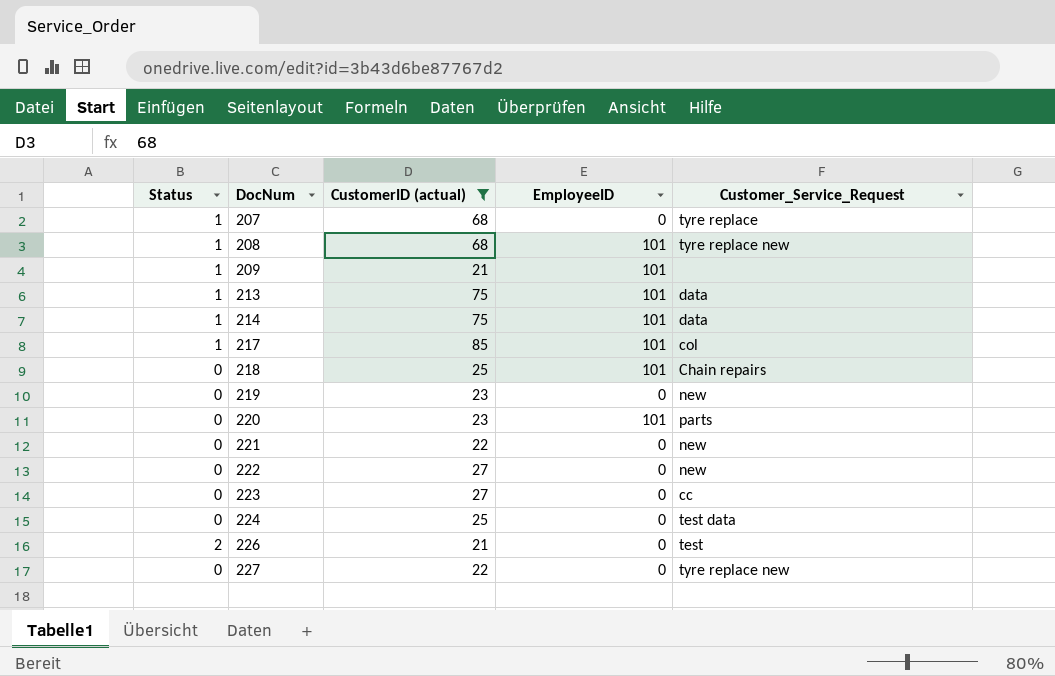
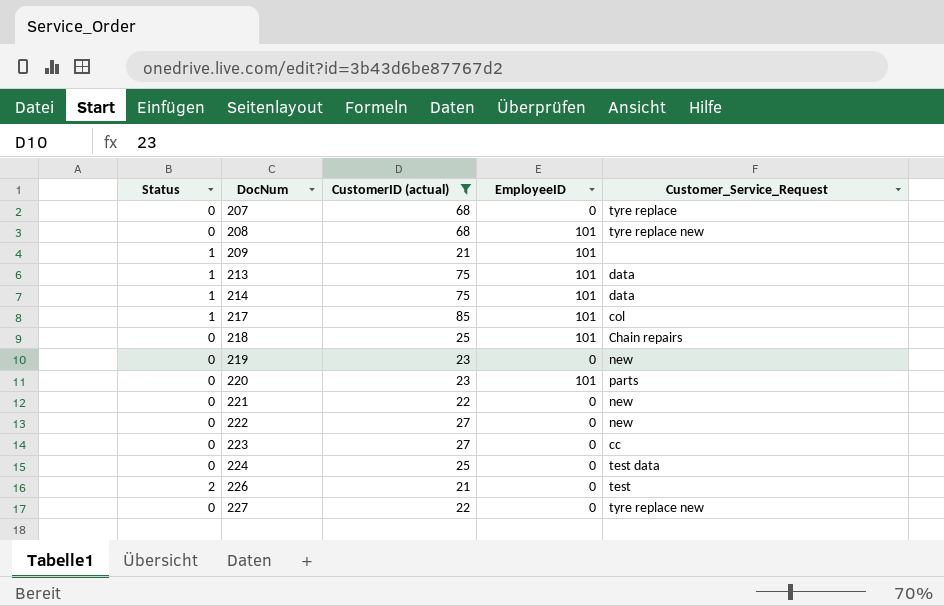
207 | Status: 1 -> 0
208 | Status: 1 -> 0

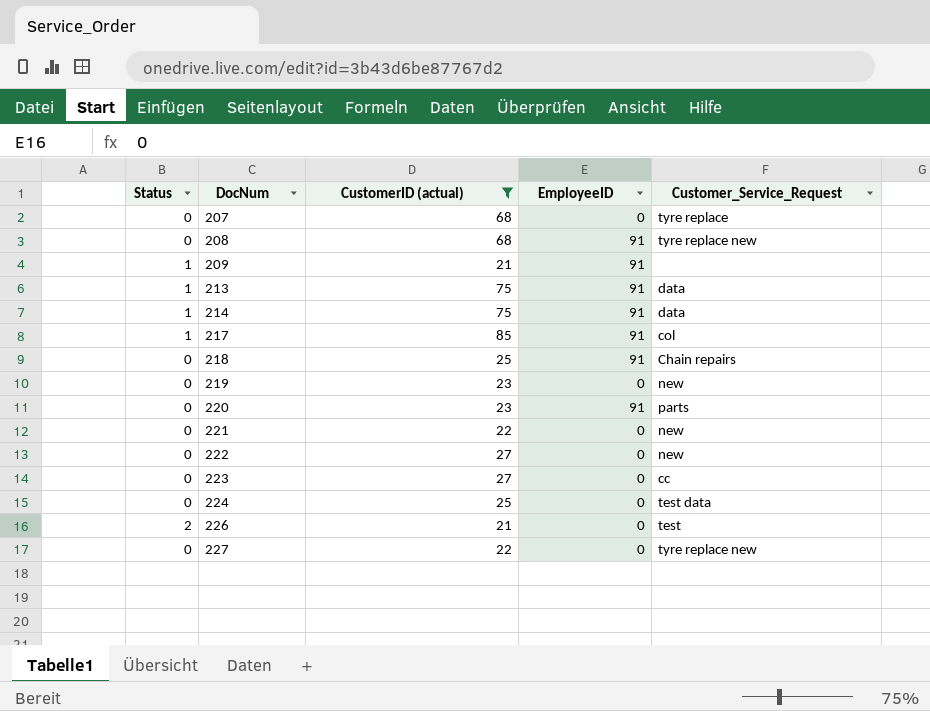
208 | EmployeeID: 101 -> 91
209 | EmployeeID: 101 -> 91
213 | EmployeeID: 101 -> 91
214 | EmployeeID: 101 -> 91
217 | EmployeeID: 101 -> 91
218 | EmployeeID: 101 -> 91
220 | EmployeeID: 101 -> 91

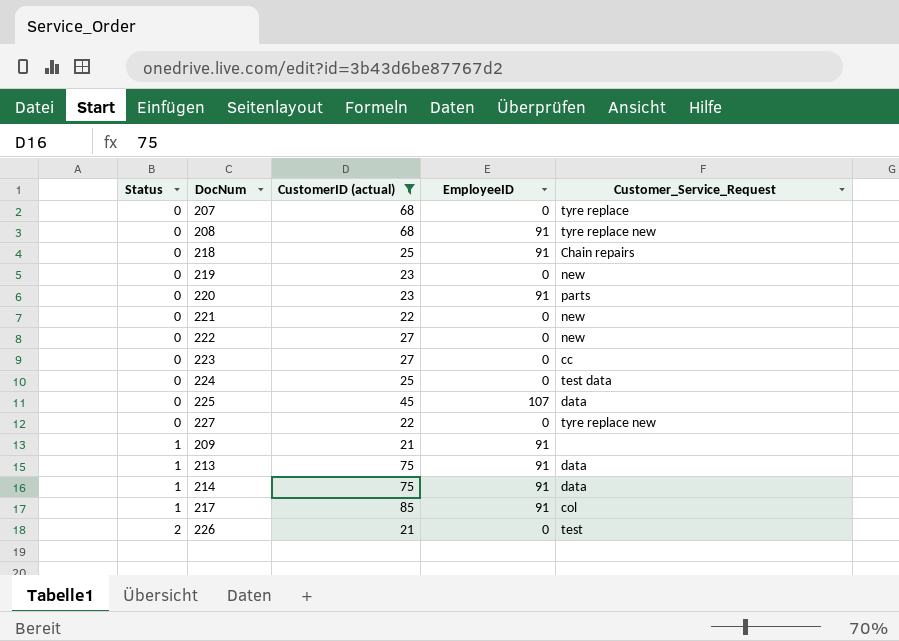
row order: DocNum ascending -> Status ascending
row 225: none -> 0 | 45 | 107 | data

